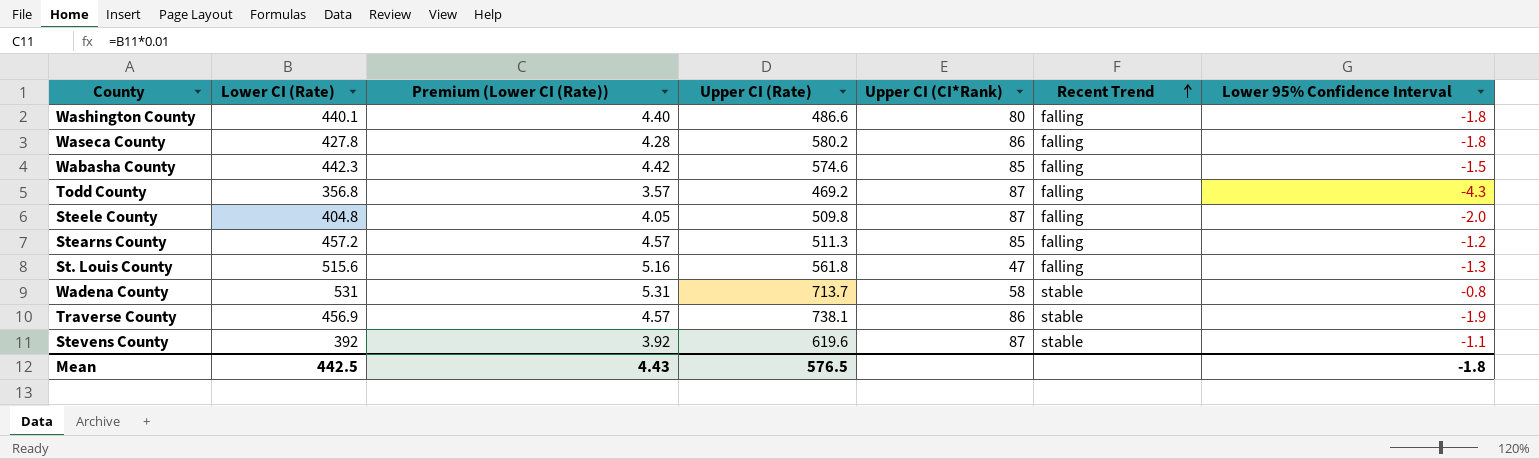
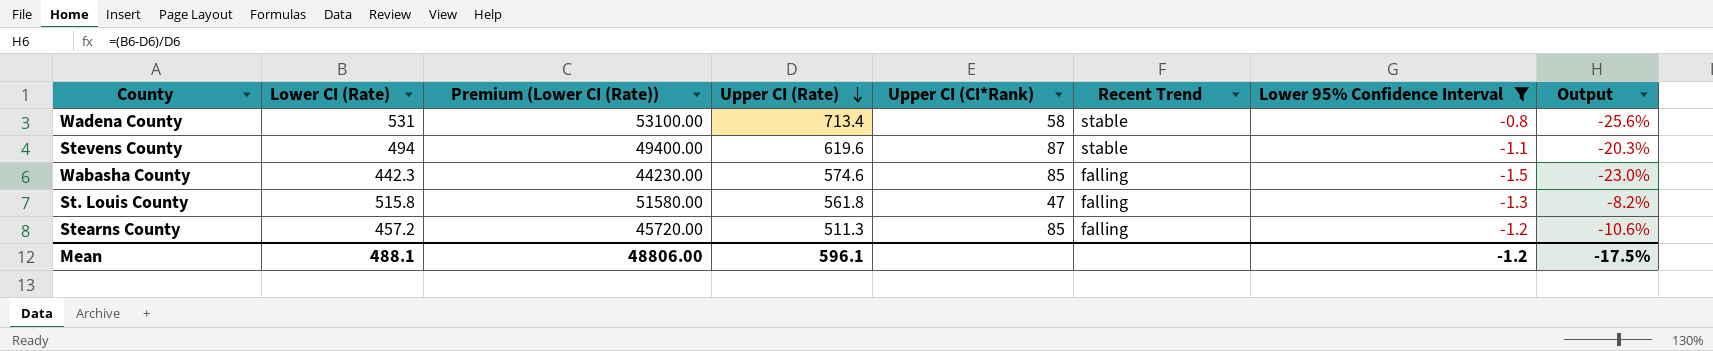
filter: none -> Lower 95% Confidence Interval >= -1.5
row order: Recent Trend ascending -> Upper CI (Rate) descending
column Premium (Lower CI (Rate)) | formula: [Lower CI (Rate)] * 0.01 -> [Lower CI (Rate)] * 100
column Output | formula: none -> ([Lower CI (Rate)] - [Upper CI (Rate)]) / [Upper CI (Rate)]
Wadena County | Upper CI (Rate): 713.7 -> 713.4
Stevens County | Lower CI (Rate): 392 -> 494
St. Louis County | Lower CI (Rate): 515.6 -> 515.8
Mean | Lower CI (Rate): 442.5 -> 488.1
Mean | Premium (Lower CI (Rate)): 4.43 -> 48806.00
Mean | Upper CI (Rate): 576.5 -> 596.1
Mean | Lower 95% Confidence Interval: -1.8 -> -1.2

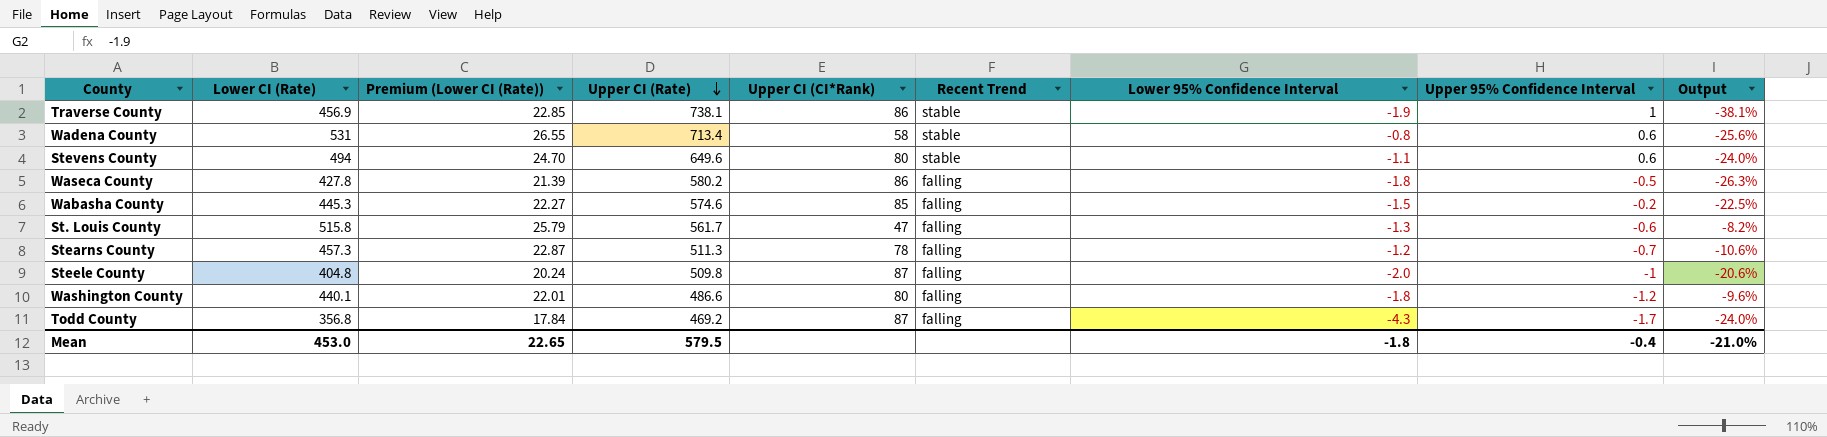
filter: Lower 95% Confidence Interval >= -1.5 -> none
column Premium (Lower CI (Rate)) | formula: [Lower CI (Rate)] * 100 -> [Lower CI (Rate)] * 0.05
column Upper 95% Confidence Interval | position: none -> 8
Stevens County | Upper CI (Rate): 619.6 -> 649.6
Stevens County | Upper CI (CI*Rank): 87 -> 80
Stevens County | Output: -20.3% -> -24.0%
Wabasha County | Lower CI (Rate): 442.3 -> 445.3
Wabasha County | Output: -23.0% -> -22.5%
St. Louis County | Upper CI (Rate): 561.8 -> 561.7
Stearns County | Lower CI (Rate): 457.2 -> 457.3
Stearns County | Upper CI (CI*Rank): 85 -> 78
Mean | Lower CI (Rate): 488.1 -> 453.0
Mean | Premium (Lower CI (Rate)): 48806.00 -> 22.65
Mean | Upper CI (Rate): 596.1 -> 579.5
Mean | Lower 95% Confidence Interval: -1.2 -> -1.8
Mean | Output: -17.5% -> -21.0%

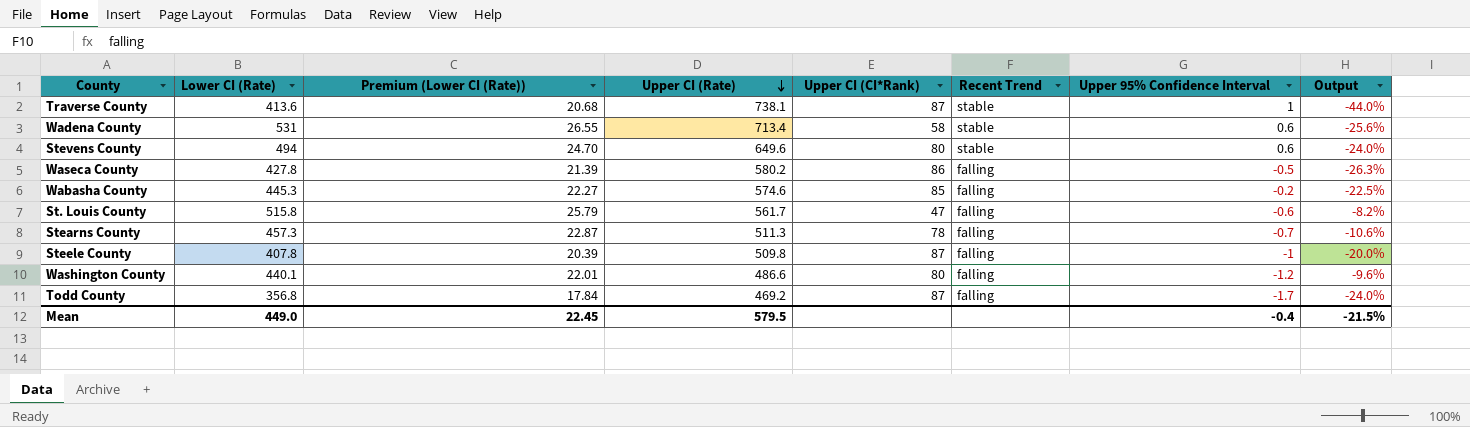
column Lower 95% Confidence Interval | position: 7 -> none
Traverse County | Lower CI (Rate): 456.9 -> 413.6
Traverse County | Premium (Lower CI (Rate)): 22.85 -> 20.68
Traverse County | Upper CI (CI*Rank): 86 -> 87
Traverse County | Output: -38.1% -> -44.0%
Steele County | Lower CI (Rate): 404.8 -> 407.8
Steele County | Premium (Lower CI (Rate)): 20.24 -> 20.39
Steele County | Output: -20.6% -> -20.0%
Mean | Lower CI (Rate): 453.0 -> 449.0
Mean | Premium (Lower CI (Rate)): 22.65 -> 22.45
Mean | Output: -21.0% -> -21.5%

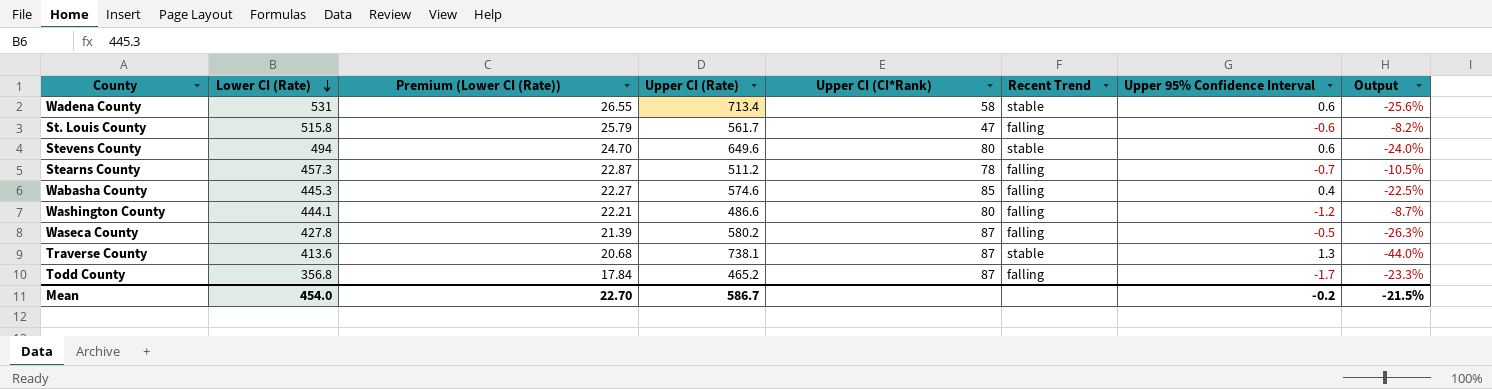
row order: Upper CI (Rate) descending -> Lower CI (Rate) descending
row Steele County: 407.8 | 20.39 | 509.8 | 87 | falling | -1 | -20.0% -> none
Stearns County | Upper CI (Rate): 511.3 -> 511.2
Stearns County | Output: -10.6% -> -10.5%
Wabasha County | Upper 95% Confidence Interval: -0.2 -> 0.4
Washington County | Lower CI (Rate): 440.1 -> 444.1
Washington County | Premium (Lower CI (Rate)): 22.01 -> 22.21
Washington County | Output: -9.6% -> -8.7%
Waseca County | Upper CI (CI*Rank): 86 -> 87
Traverse County | Upper 95% Confidence Interval: 1 -> 1.3
Todd County | Upper CI (Rate): 469.2 -> 465.2
Todd County | Output: -24.0% -> -23.3%
Mean | Lower CI (Rate): 449.0 -> 454.0
Mean | Premium (Lower CI (Rate)): 22.45 -> 22.70
Mean | Upper CI (Rate): 579.5 -> 586.7
Mean | Upper 95% Confidence Interval: -0.4 -> -0.2

